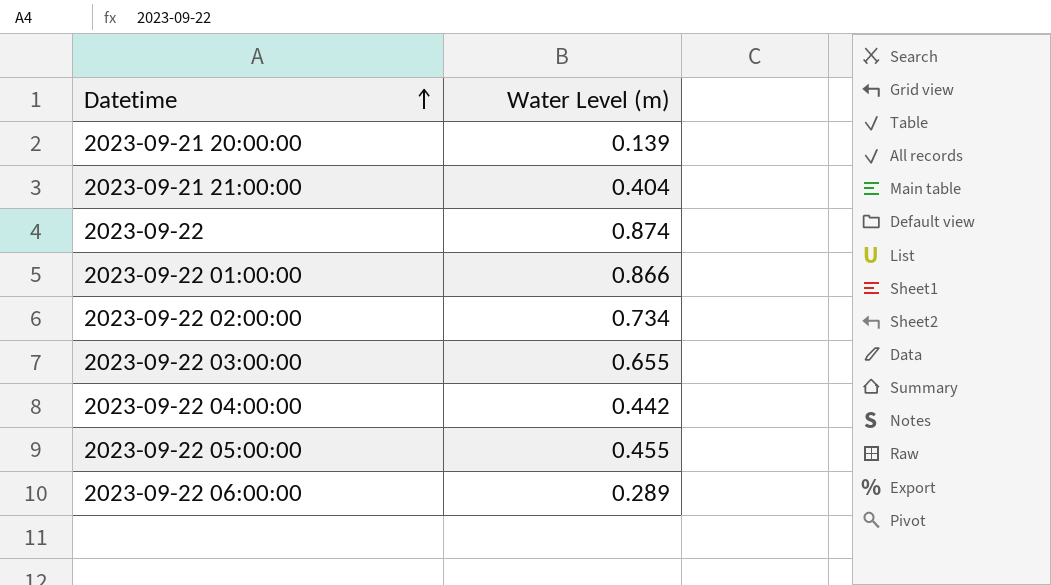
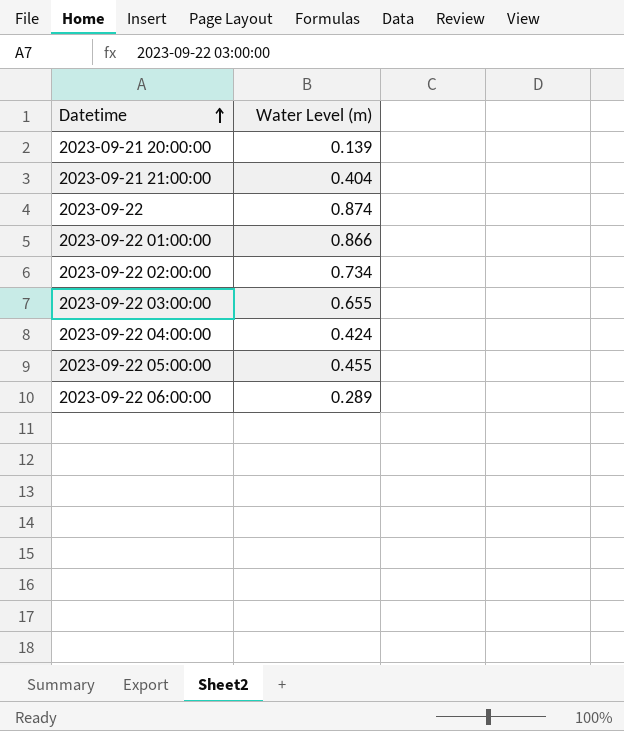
2023-09-22 04:00:00 | Water Level (m): 0.442 -> 0.424

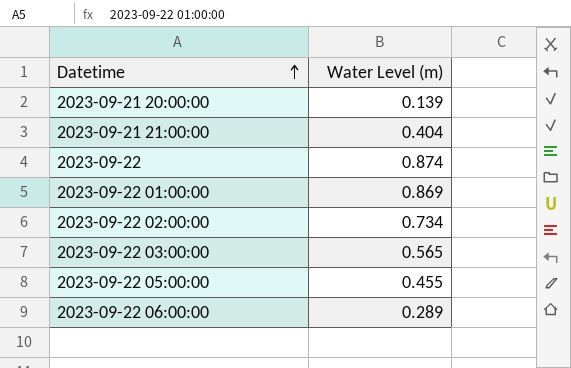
row 2023-09-22 04:00:00: 0.424 -> none
2023-09-22 01:00:00 | Water Level (m): 0.866 -> 0.869
2023-09-22 03:00:00 | Water Level (m): 0.655 -> 0.565

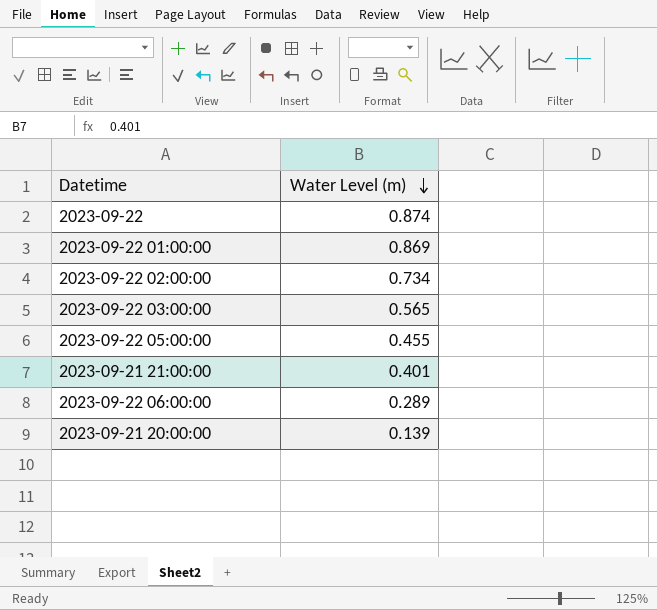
row order: Datetime ascending -> Water Level (m) descending
2023-09-21 21:00:00 | Water Level (m): 0.404 -> 0.401

